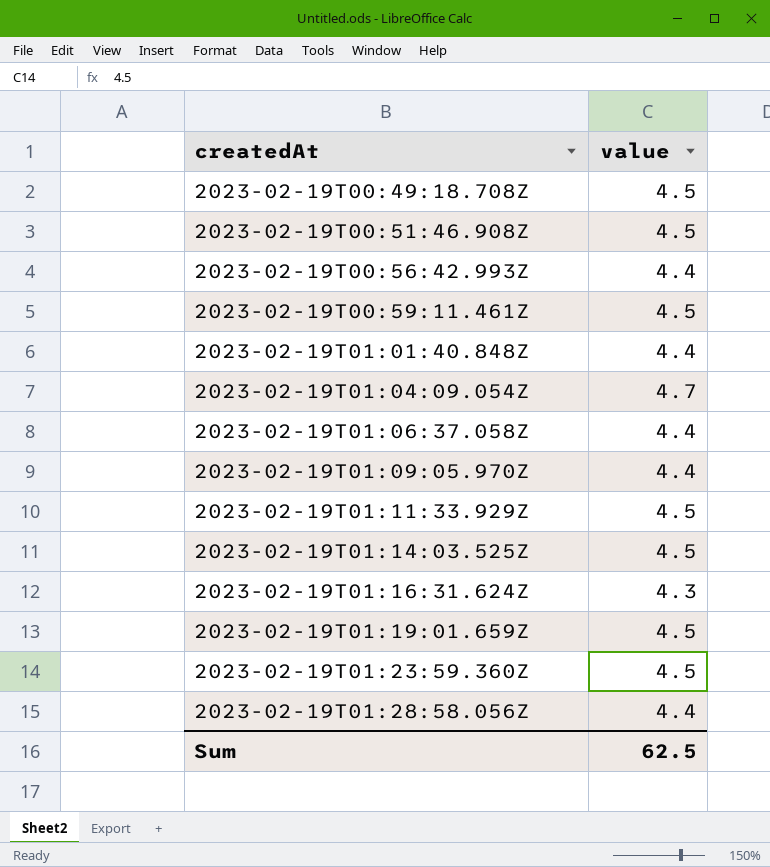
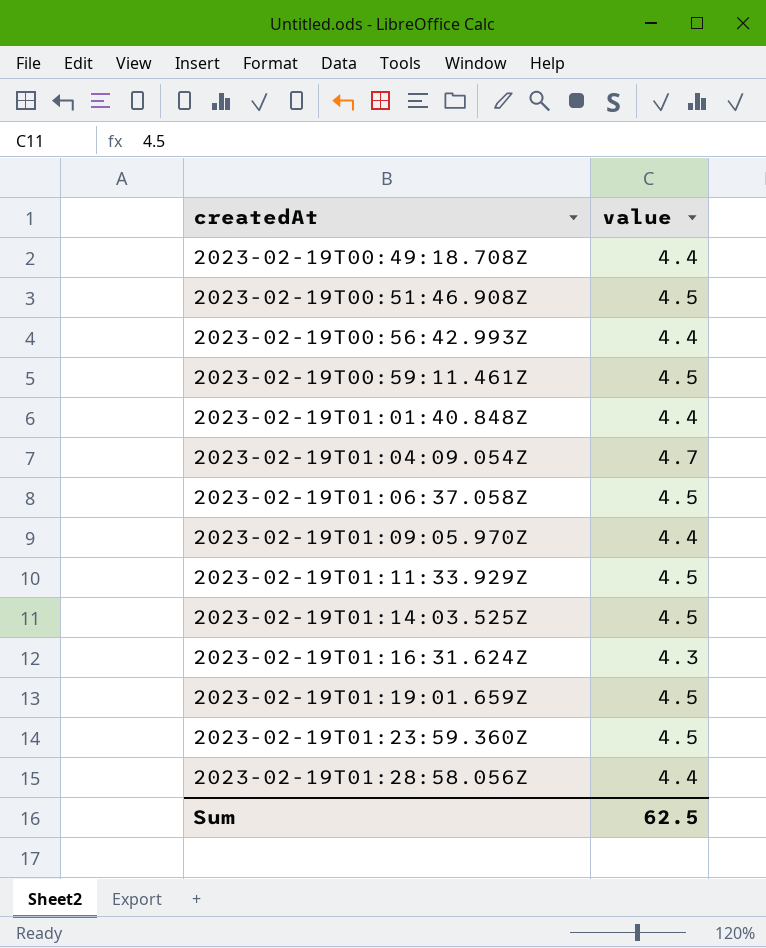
2023-02-19T00:49:18.708Z | value: 4.5 -> 4.4
2023-02-19T01:06:37.058Z | value: 4.4 -> 4.5

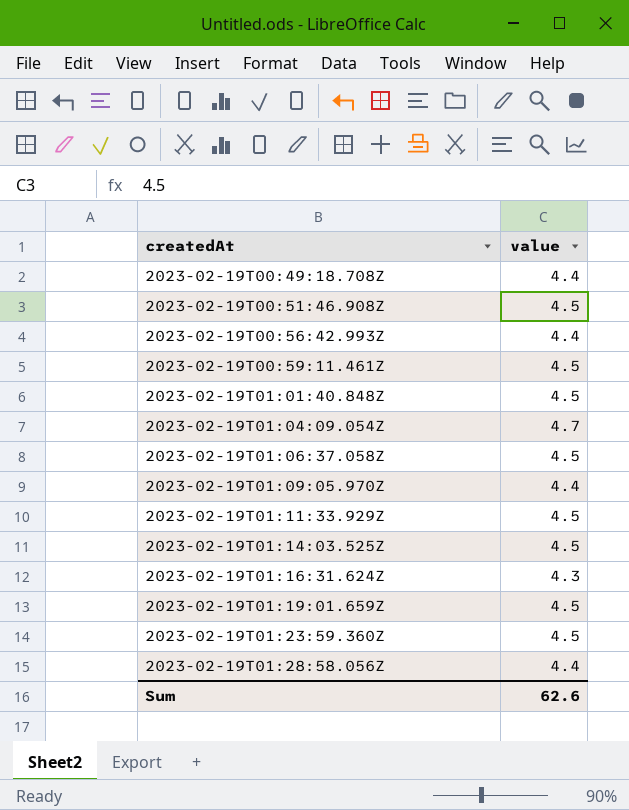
2023-02-19T01:01:40.848Z | value: 4.4 -> 4.5
Sum | value: 62.5 -> 62.6

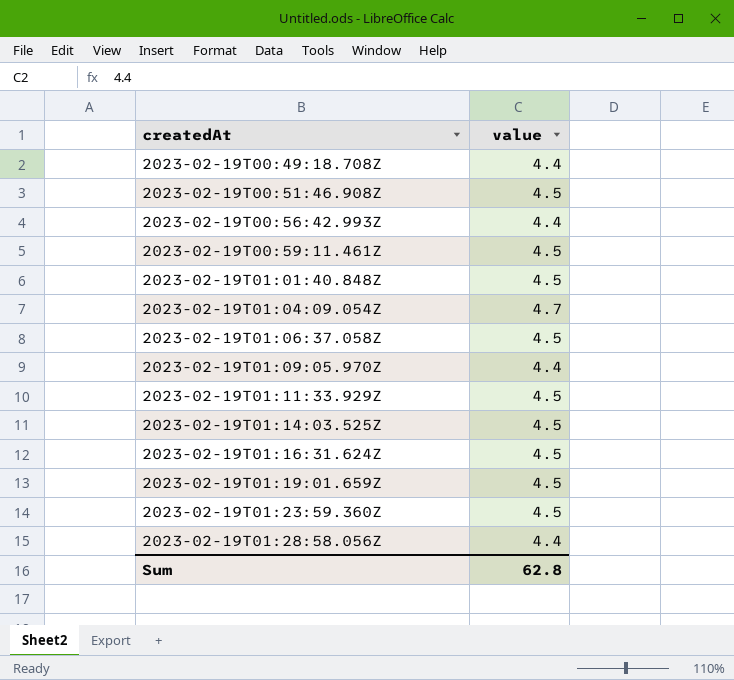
2023-02-19T01:16:31.624Z | value: 4.3 -> 4.5
Sum | value: 62.6 -> 62.8

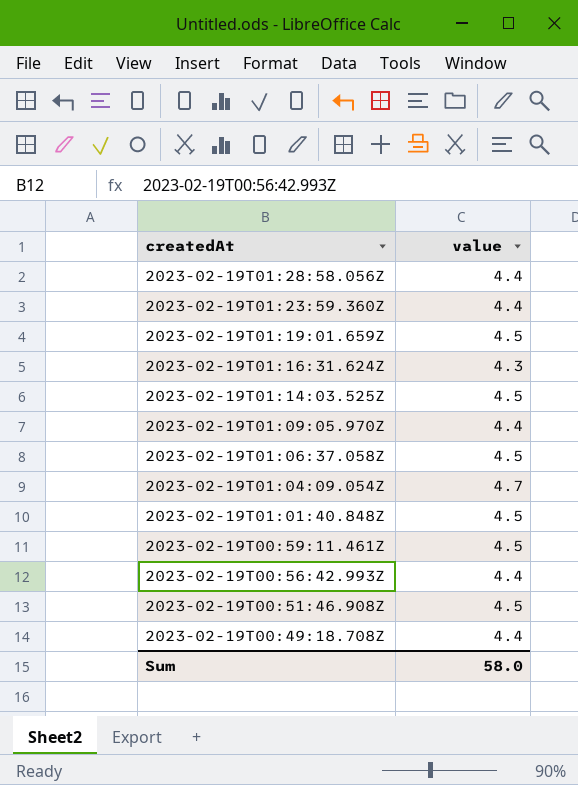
row order: createdAt ascending -> createdAt descending
row 2023-02-19T01:11:33.929Z: 4.5 -> none
2023-02-19T01:23:59.360Z | value: 4.5 -> 4.4
2023-02-19T01:16:31.624Z | value: 4.5 -> 4.3
Sum | value: 62.8 -> 58.0

